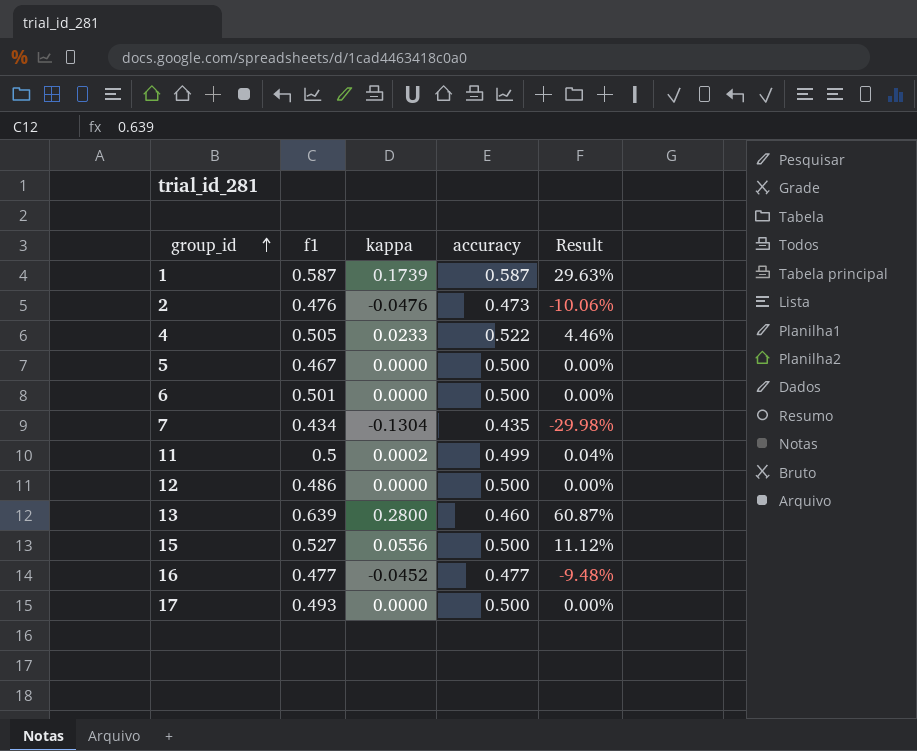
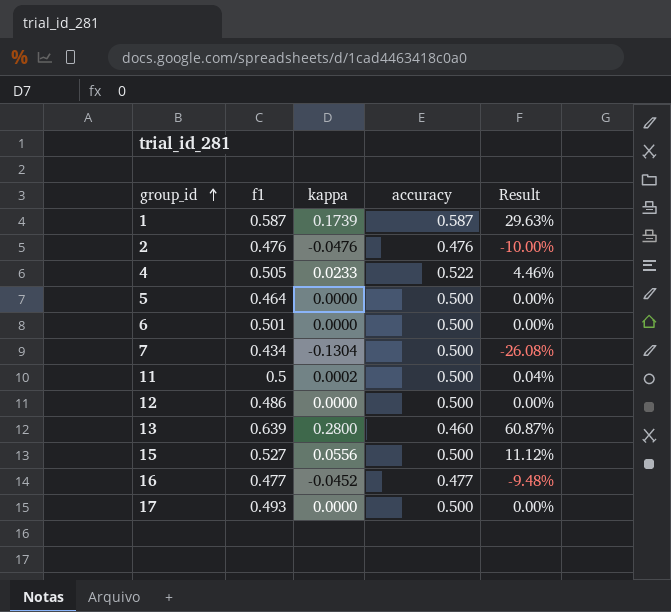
2 | accuracy: 0.473 -> 0.476
2 | Result: -10.06% -> -10.00%
5 | f1: 0.467 -> 0.464
7 | accuracy: 0.435 -> 0.500
7 | Result: -29.98% -> -26.08%
11 | accuracy: 0.499 -> 0.500

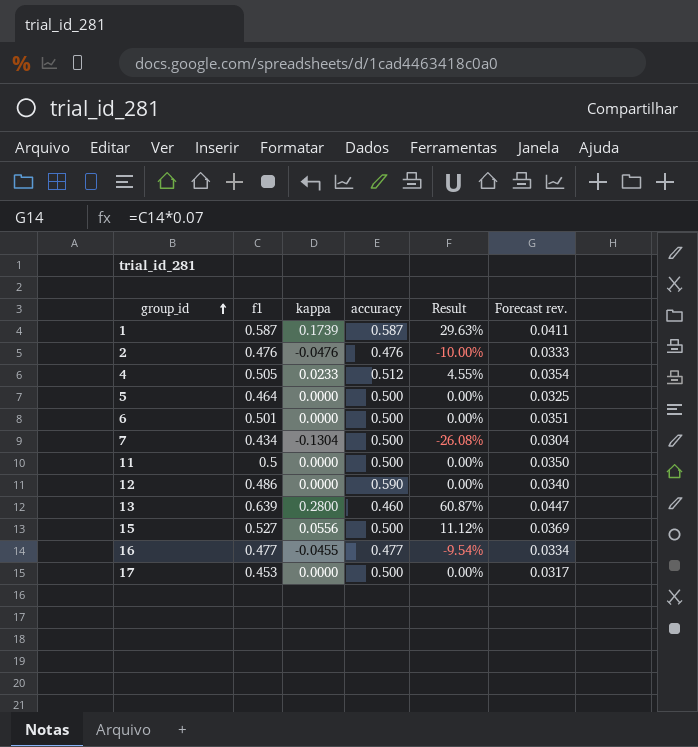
column Forecast rev. | formula: none -> [f1] * 0.07
4 | accuracy: 0.522 -> 0.512
4 | Result: 4.46% -> 4.55%
11 | kappa: 0.0002 -> 0.0000
11 | Result: 0.04% -> 0.00%
12 | accuracy: 0.500 -> 0.590
16 | kappa: -0.0452 -> -0.0455
16 | Result: -9.48% -> -9.54%
17 | f1: 0.493 -> 0.453

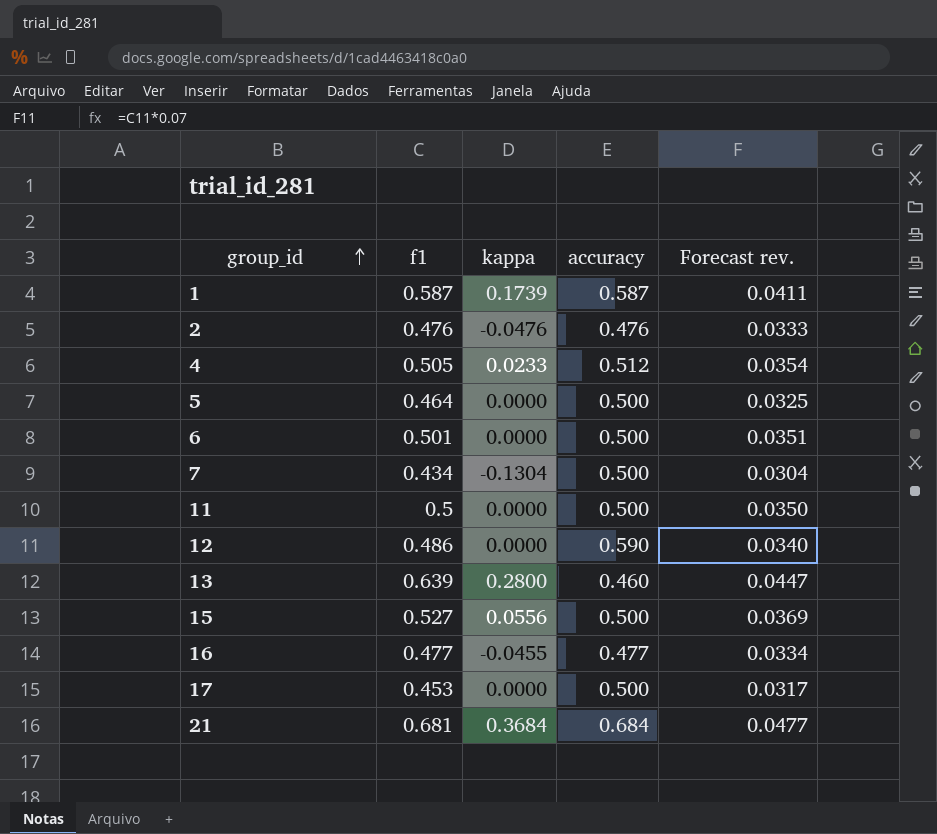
column Result | formula: [kappa] / [accuracy] -> none
row 21: none -> 0.681 | 0.3684 | 0.684 | 0.0477

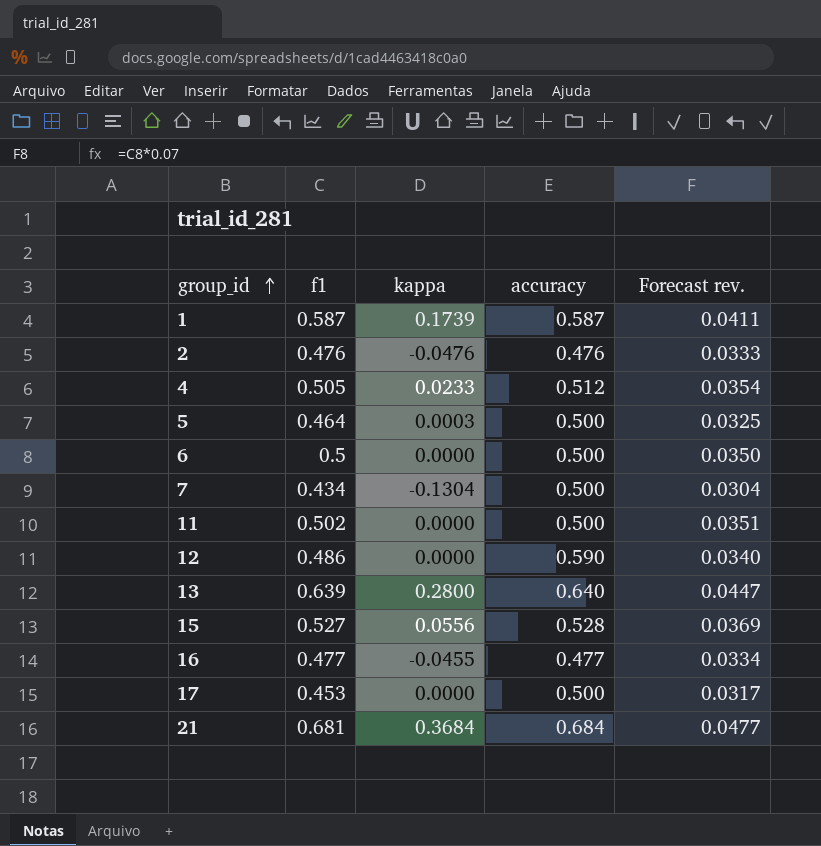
5 | kappa: 0.0000 -> 0.0003
6 | f1: 0.501 -> 0.5
6 | Forecast rev.: 0.0351 -> 0.0350
11 | f1: 0.5 -> 0.502
11 | Forecast rev.: 0.0350 -> 0.0351
13 | accuracy: 0.460 -> 0.640
15 | accuracy: 0.500 -> 0.528

